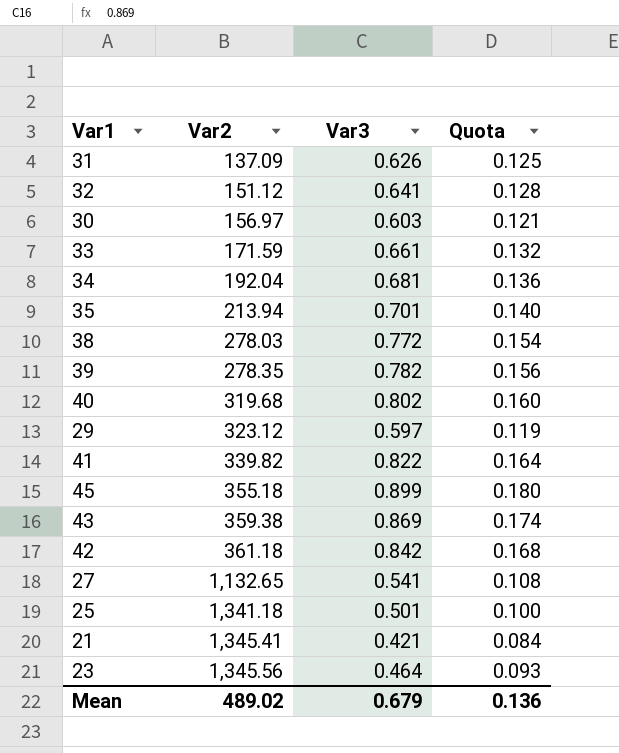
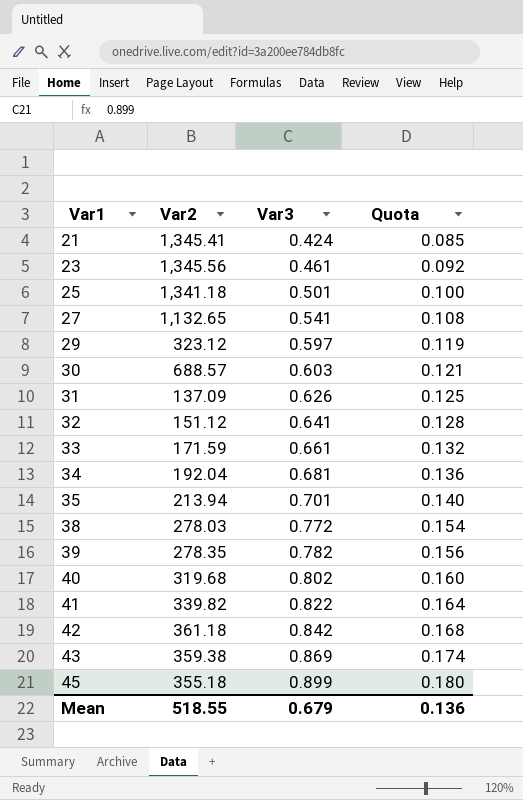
row order: Var2 ascending -> Var1 ascending
21 | Var3: 0.421 -> 0.424
21 | Quota: 0.084 -> 0.085
23 | Var3: 0.464 -> 0.461
23 | Quota: 0.093 -> 0.092
30 | Var2: 156.97 -> 688.57
Mean | Var2: 489.02 -> 518.55

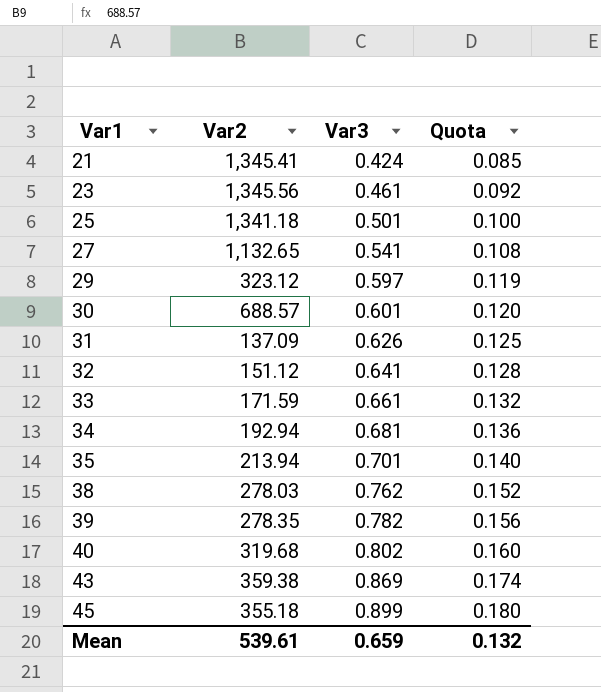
row 41: 339.82 | 0.822 | 0.164 -> none
row 42: 361.18 | 0.842 | 0.168 -> none
30 | Var3: 0.603 -> 0.601
30 | Quota: 0.121 -> 0.120
34 | Var2: 192.04 -> 192.94
38 | Var3: 0.772 -> 0.762
38 | Quota: 0.154 -> 0.152
Mean | Var2: 518.55 -> 539.61
Mean | Var3: 0.679 -> 0.659
Mean | Quota: 0.136 -> 0.132

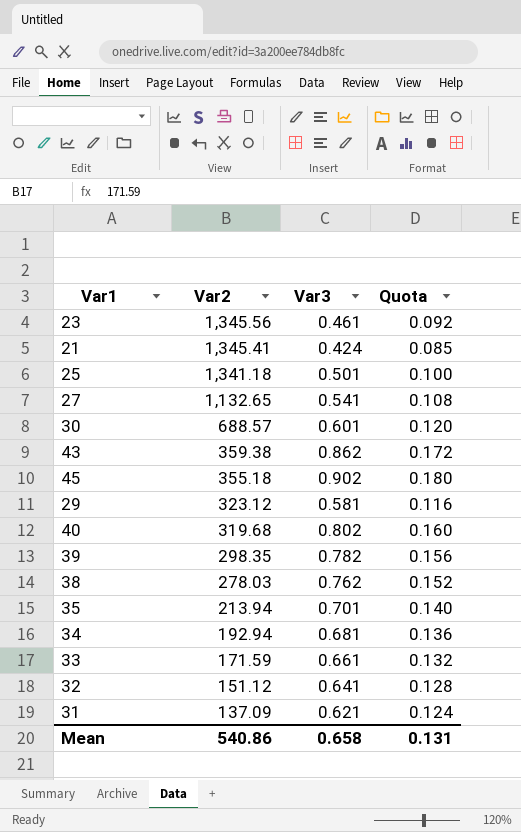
row order: Var1 ascending -> Var2 descending
43 | Var3: 0.869 -> 0.862
43 | Quota: 0.174 -> 0.172
45 | Var3: 0.899 -> 0.902
29 | Var3: 0.597 -> 0.581
29 | Quota: 0.119 -> 0.116
39 | Var2: 278.35 -> 298.35
31 | Var3: 0.626 -> 0.621
31 | Quota: 0.125 -> 0.124
Mean | Var2: 539.61 -> 540.86
Mean | Var3: 0.659 -> 0.658
Mean | Quota: 0.132 -> 0.131

